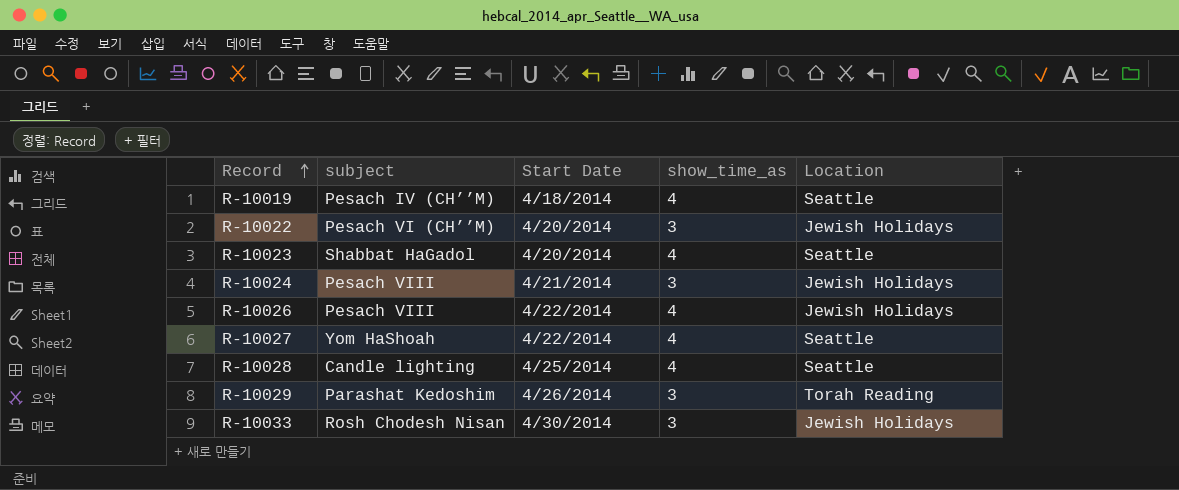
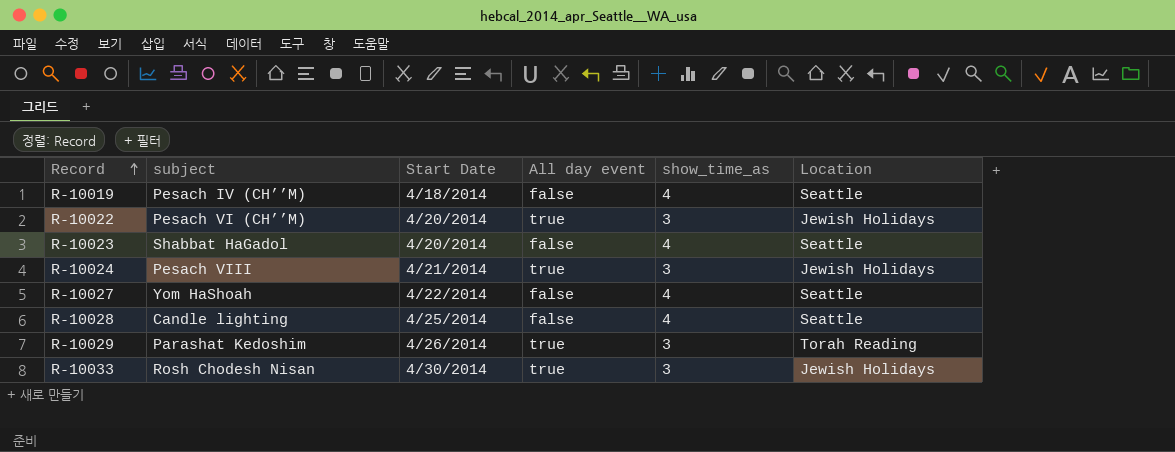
column All day event | position: none -> 4
row R-10026: Pesach VIII | 4/22/2014 | 4 | Jewish Holidays -> none

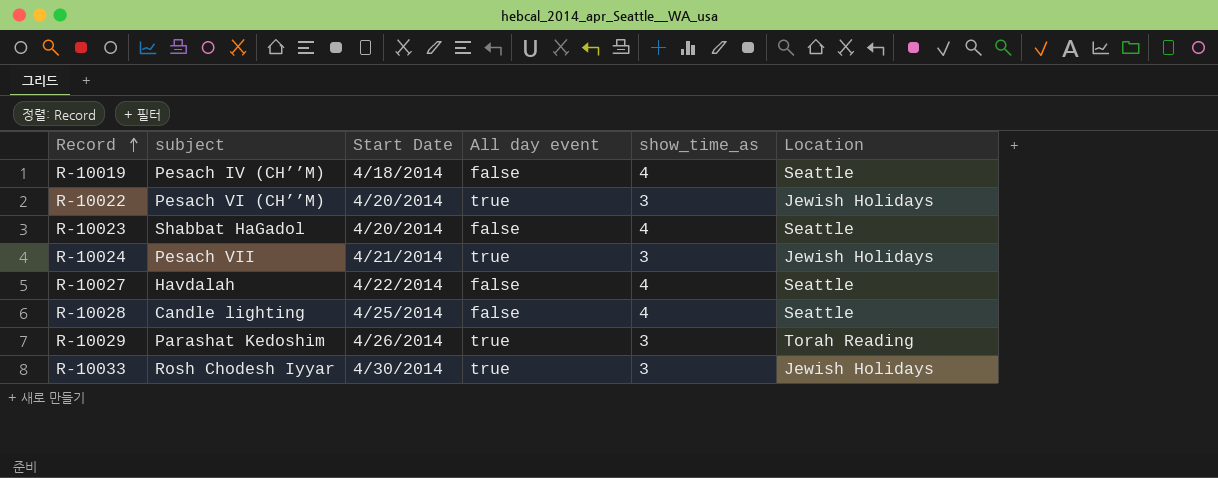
R-10024 | subject: Pesach VIII -> Pesach VII
R-10027 | subject: Yom HaShoah -> Havdalah
R-10033 | subject: Rosh Chodesh Nisan -> Rosh Chodesh Iyyar

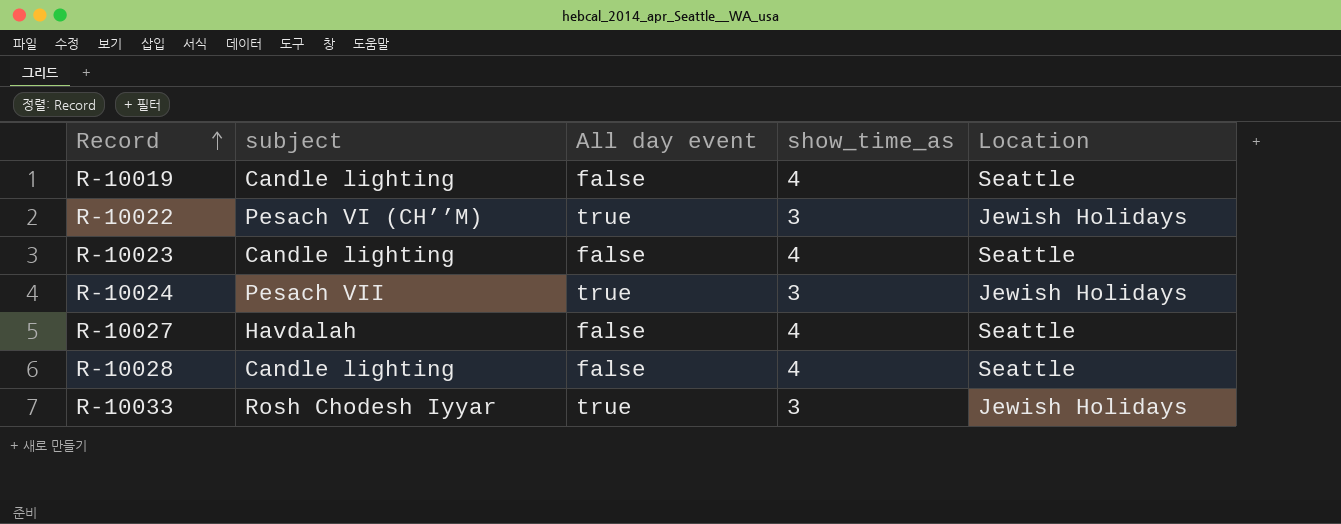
column Start Date | position: 3 -> none
row R-10029: Parashat Kedoshim | 4/26/2014 | true | 3 | Torah Reading -> none
R-10019 | subject: Pesach IV (CH’’M) -> Candle lighting
R-10023 | subject: Shabbat HaGadol -> Candle lighting

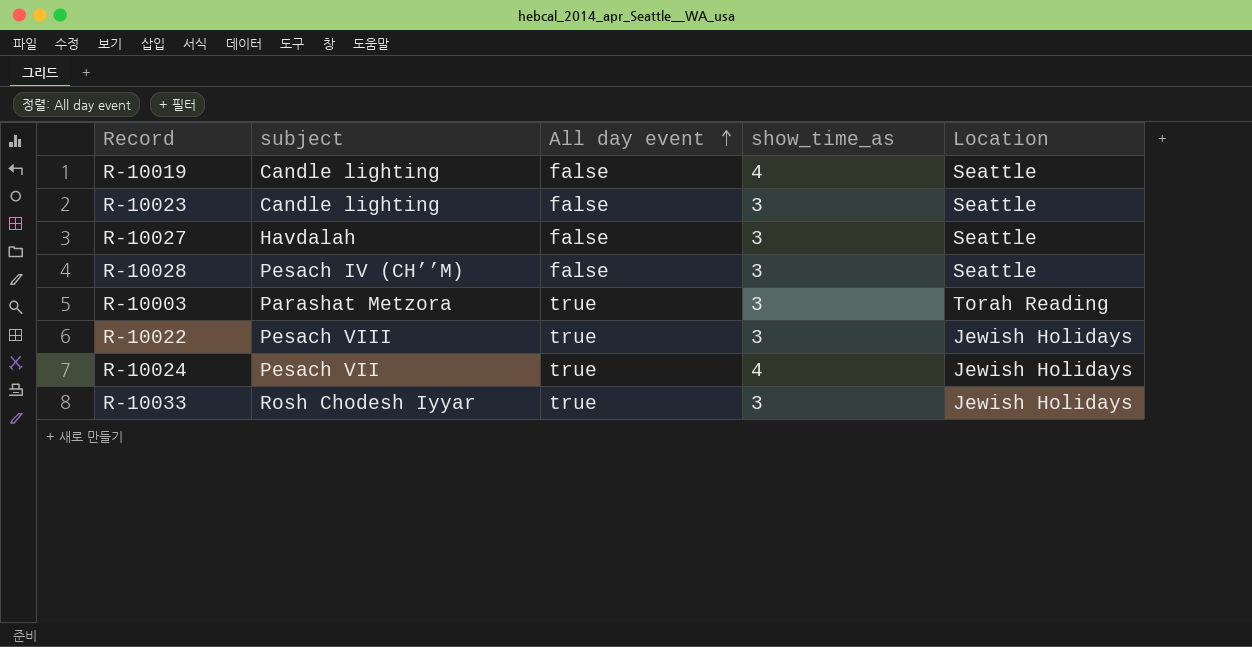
row order: Record ascending -> All day event ascending
R-10023 | show_time_as: 4 -> 3
R-10027 | show_time_as: 4 -> 3
R-10028 | subject: Candle lighting -> Pesach IV (CH’’M)
R-10028 | show_time_as: 4 -> 3
row R-10003: none -> Parashat Metzora | true | 3 | Torah Reading
R-10022 | subject: Pesach VI (CH’’M) -> Pesach VIII
R-10024 | show_time_as: 3 -> 4

